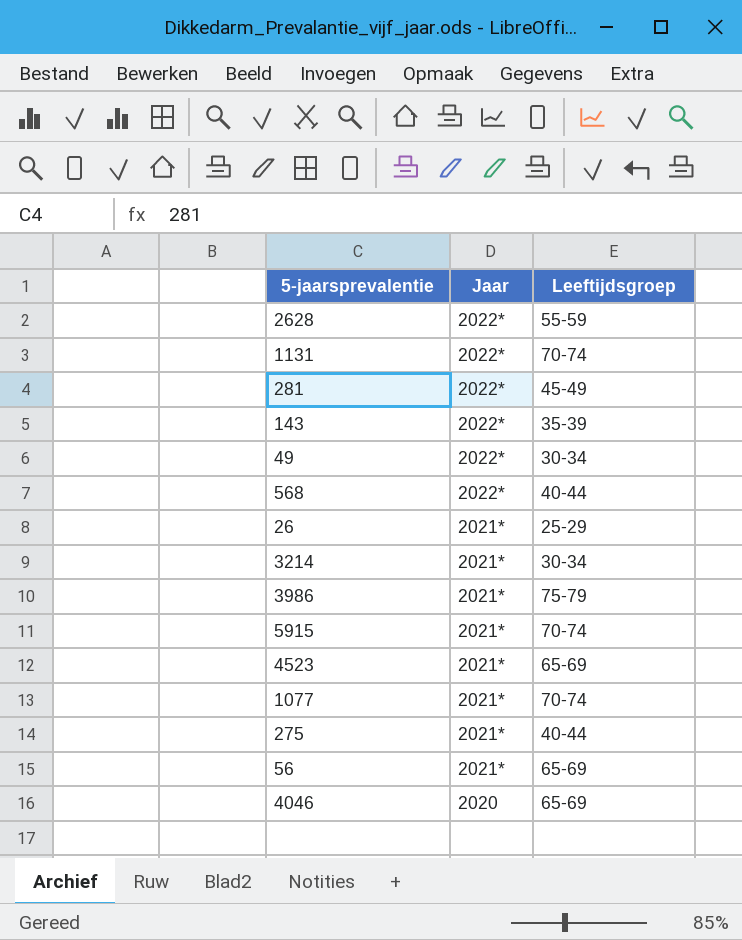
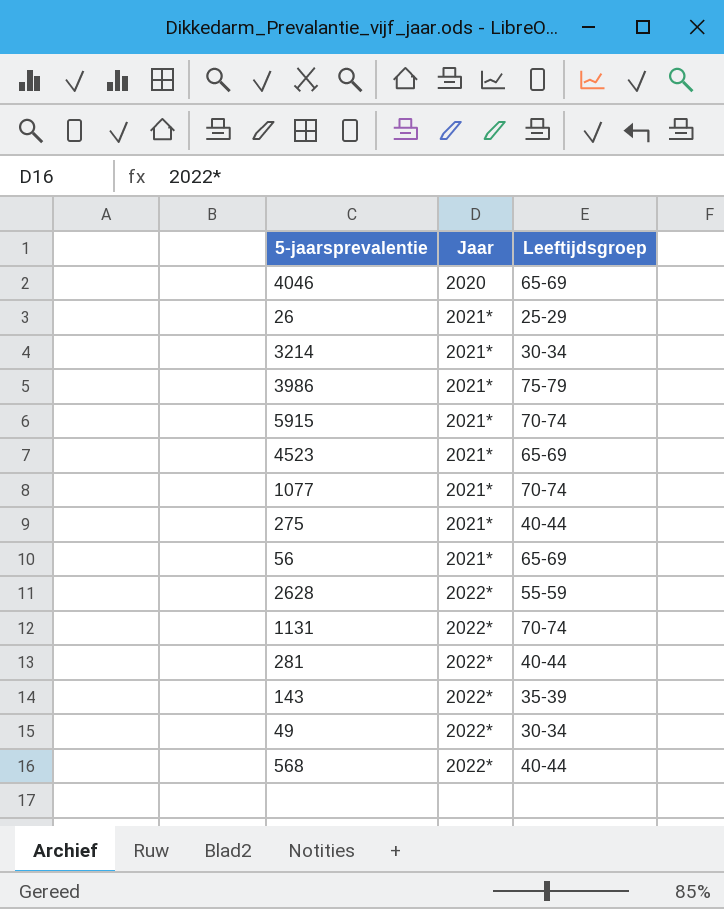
row order: Jaar descending -> Jaar ascending
281 | Leeftijdsgroep: 45-49 -> 40-44

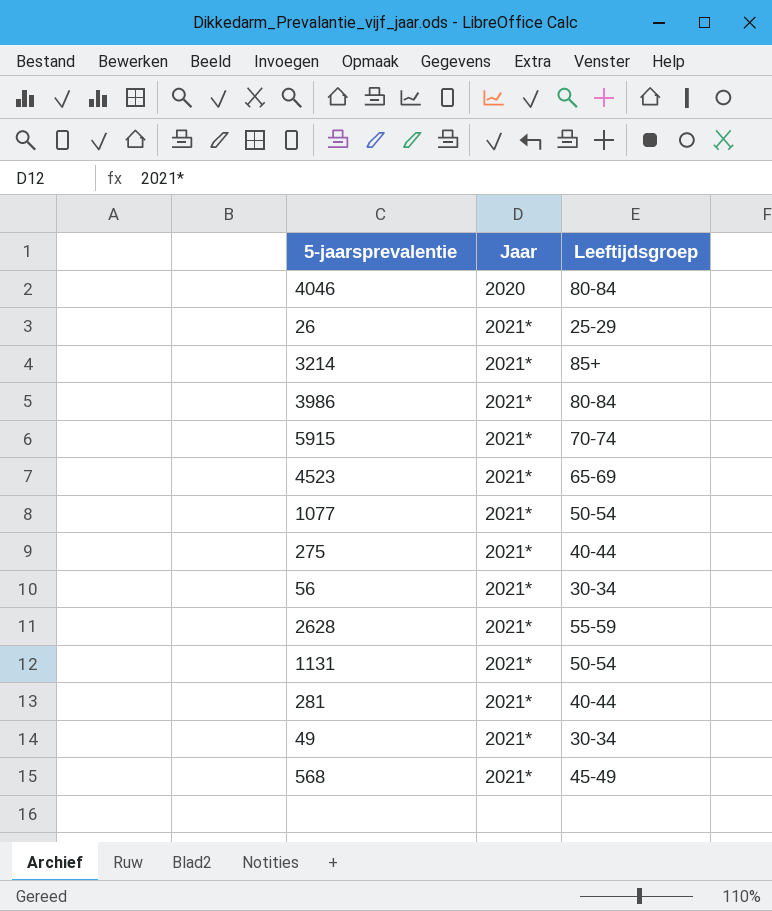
row 143: 2022* | 35-39 -> none
4046 | Leeftijdsgroep: 65-69 -> 80-84
3214 | Leeftijdsgroep: 30-34 -> 85+
3986 | Leeftijdsgroep: 75-79 -> 80-84
1077 | Leeftijdsgroep: 70-74 -> 50-54
56 | Leeftijdsgroep: 65-69 -> 30-34
2628 | Jaar: 2022* -> 2021*
1131 | Jaar: 2022* -> 2021*
1131 | Leeftijdsgroep: 70-74 -> 50-54
281 | Jaar: 2022* -> 2021*
49 | Jaar: 2022* -> 2021*
568 | Jaar: 2022* -> 2021*
568 | Leeftijdsgroep: 40-44 -> 45-49

